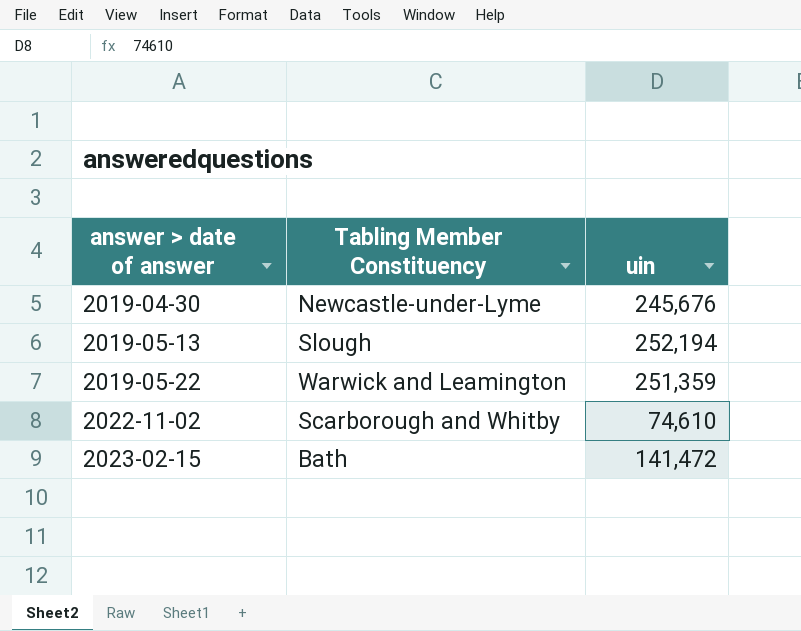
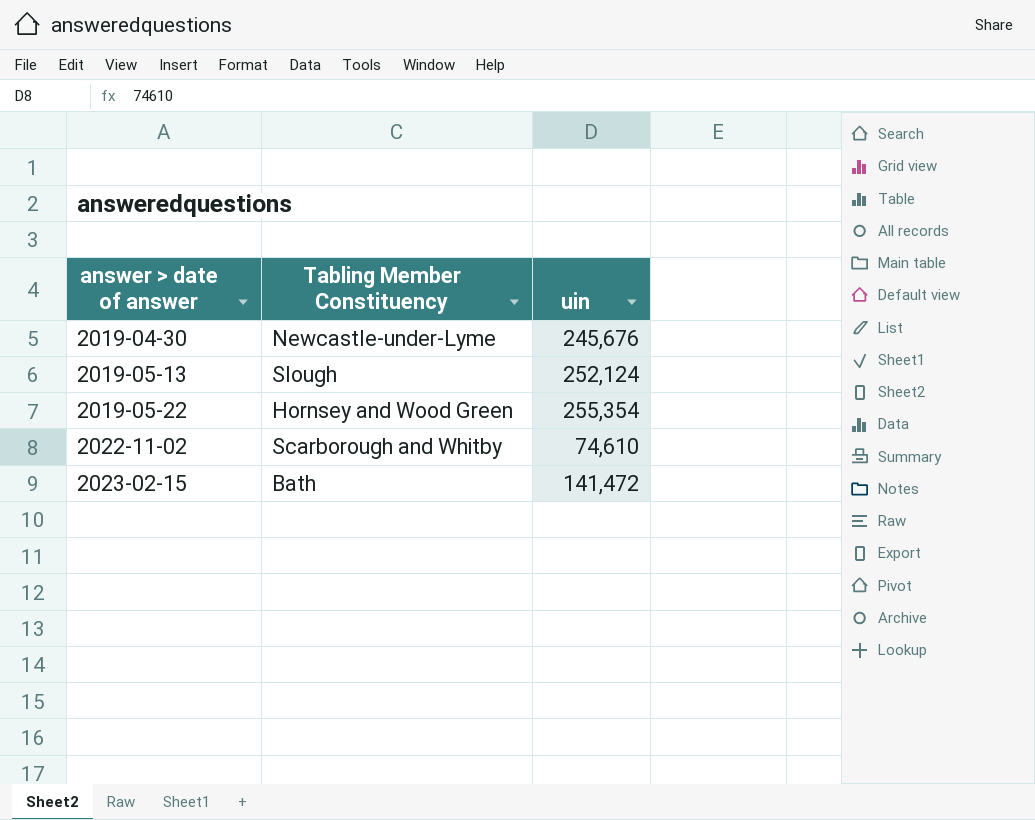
2019-05-13 | uin: 252,194 -> 252,124
2019-05-22 | Tabling Member Constituency: Warwick and Leamington -> Hornsey and Wood Green
2019-05-22 | uin: 251,359 -> 255,354

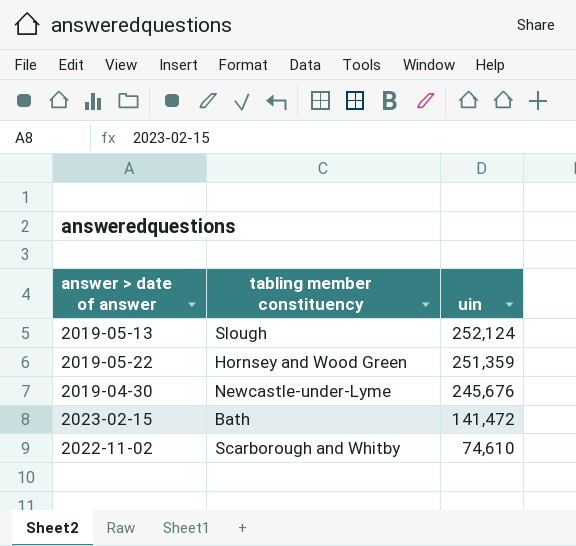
row order: answer > date of answer ascending -> uin descending
column name: Tabling Member Constituency -> tabling member constituency
2019-05-22 | uin: 255,354 -> 251,359

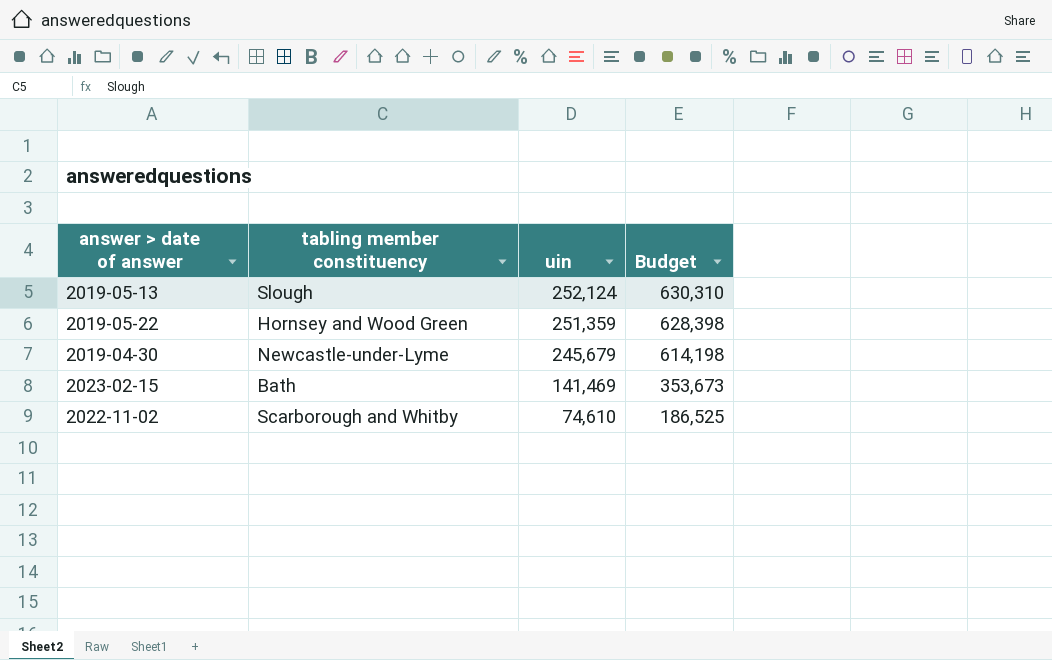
column Budget | formula: none -> [uin] * 2.5
2019-04-30 | uin: 245,676 -> 245,679
2023-02-15 | uin: 141,472 -> 141,469

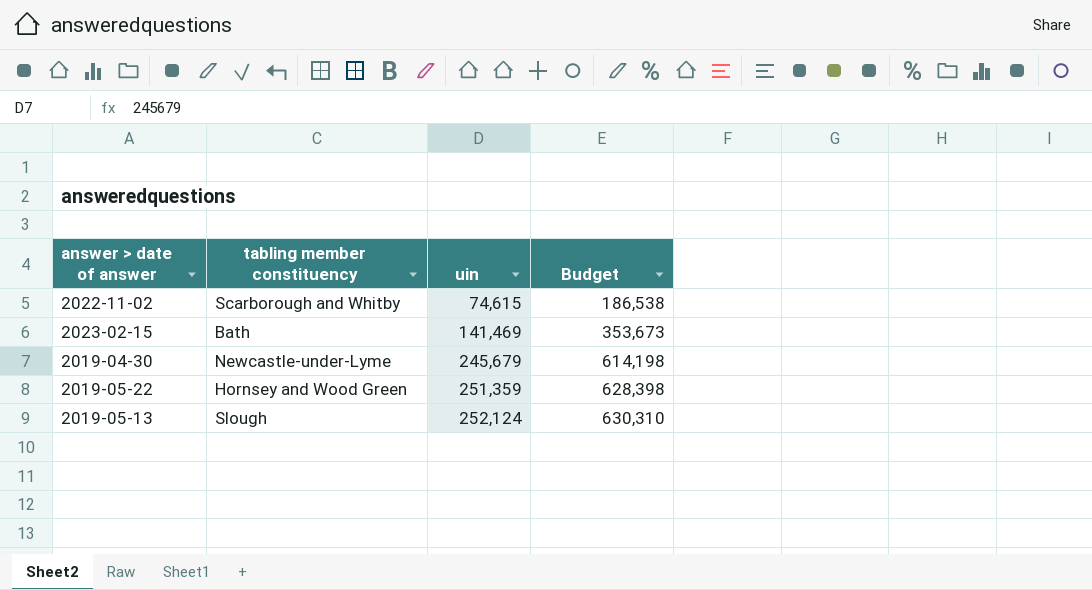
row order: uin descending -> uin ascending
2022-11-02 | uin: 74,610 -> 74,615
2022-11-02 | Budget: 186,525 -> 186,538

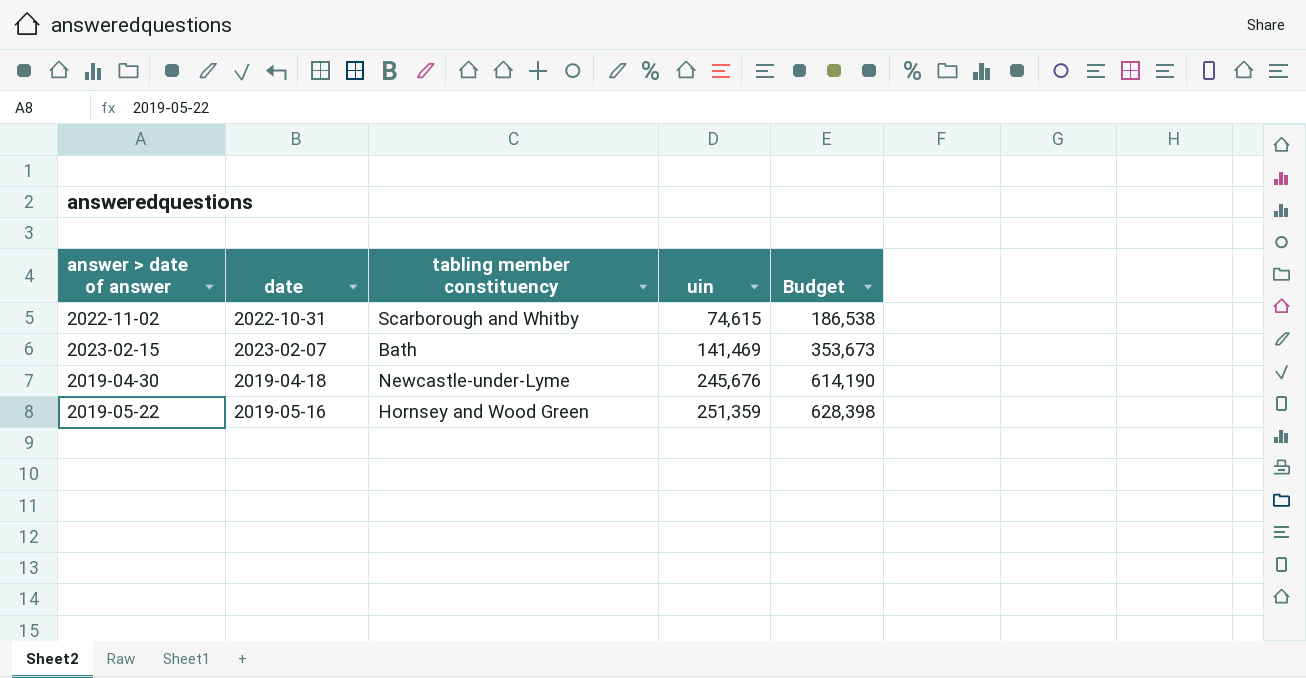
column date | position: none -> 2
row 2019-05-13: Slough | 252,124 | 630,310 -> none
2019-04-30 | uin: 245,679 -> 245,676
2019-04-30 | Budget: 614,198 -> 614,190

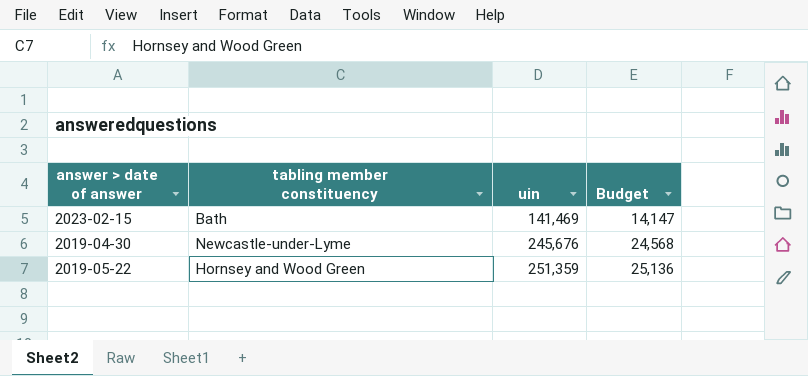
column date | position: 2 -> none
column Budget | formula: [uin] * 2.5 -> [uin] * 0.1
row 2022-11-02: 2022-10-31 | Scarborough and Whitby | 74,615 | 186,538 -> none

